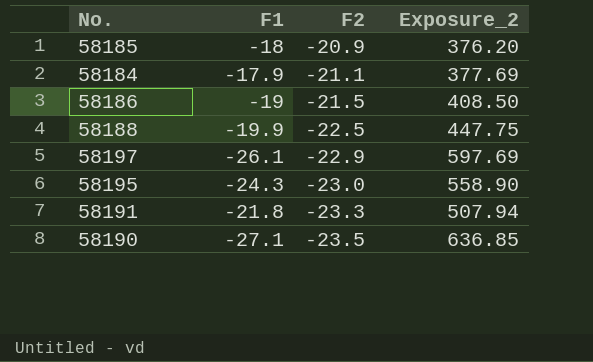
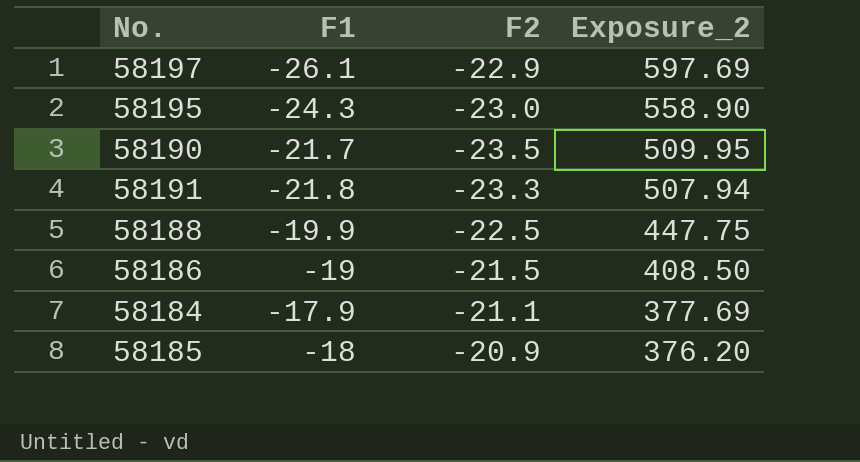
row order: F2 descending -> Exposure_2 descending
58190 | F1: -27.1 -> -21.7
58190 | Exposure_2: 636.85 -> 509.95

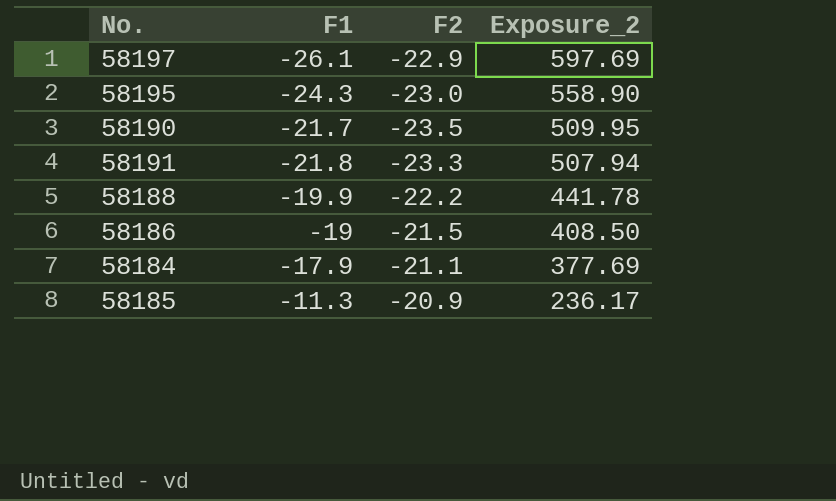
58188 | F2: -22.5 -> -22.2
58188 | Exposure_2: 447.75 -> 441.78
58185 | F1: -18 -> -11.3
58185 | Exposure_2: 376.20 -> 236.17

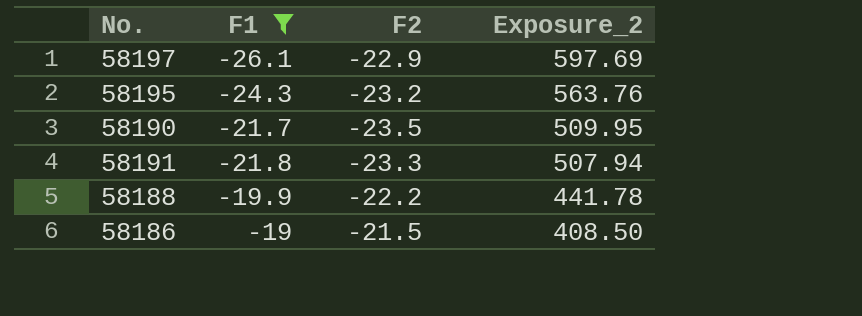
filter: none -> F1 <= -19
58195 | F2: -23.0 -> -23.2
58195 | Exposure_2: 558.90 -> 563.76

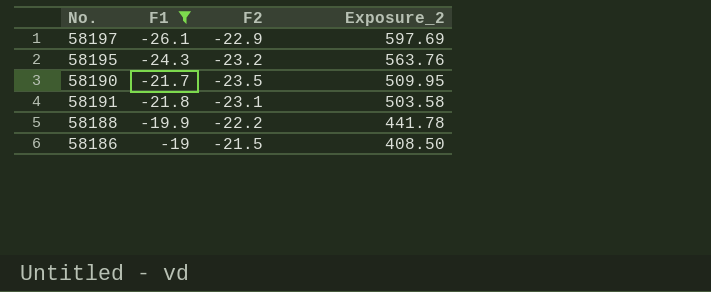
58191 | F2: -23.3 -> -23.1
58191 | Exposure_2: 507.94 -> 503.58

